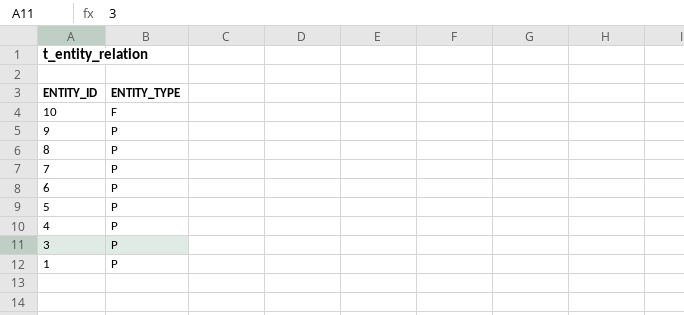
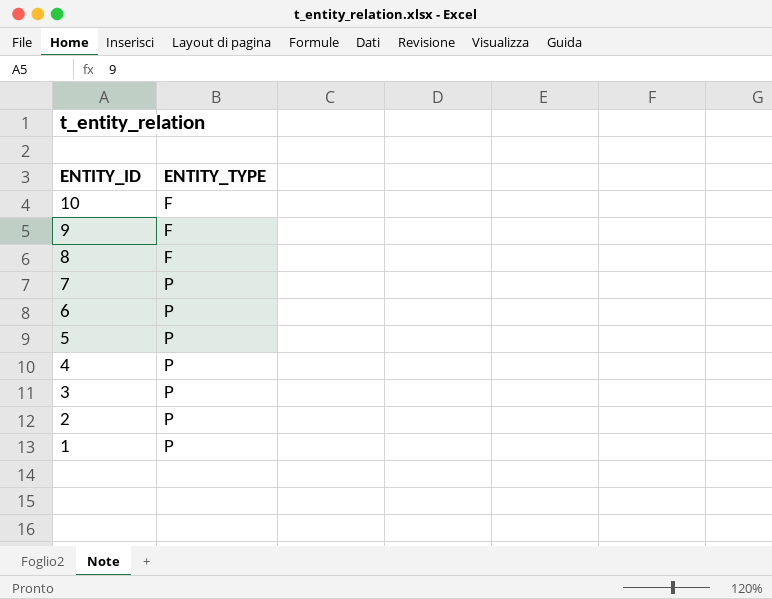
9 | ENTITY_TYPE: P -> F
8 | ENTITY_TYPE: P -> F
row 2: none -> P

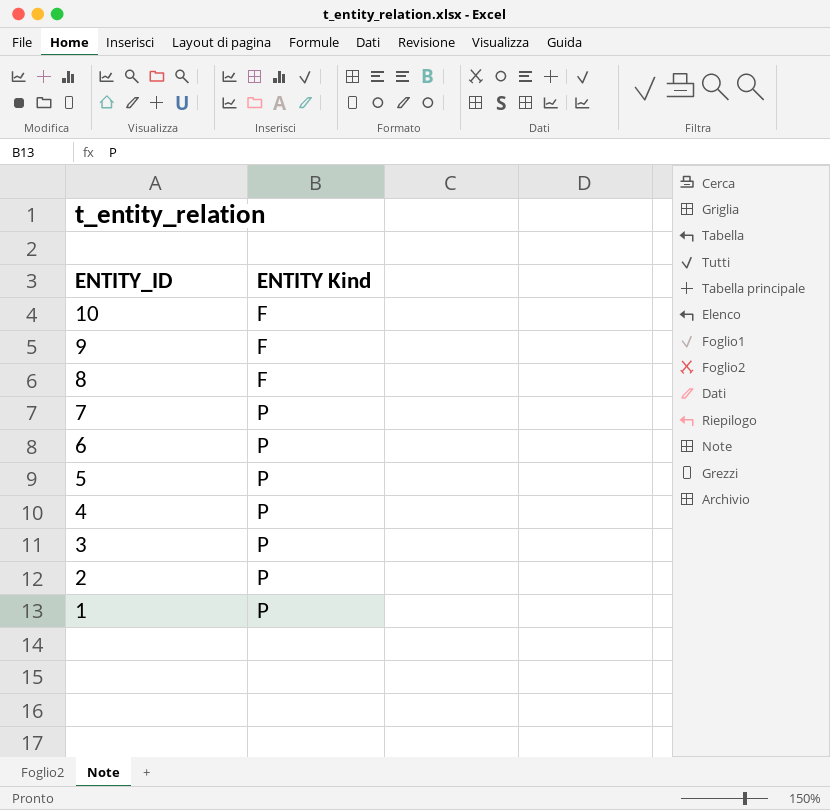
column name: ENTITY_TYPE -> ENTITY Kind

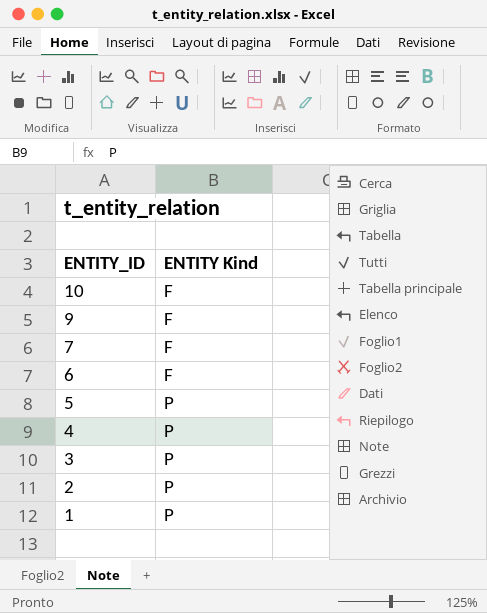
row 8: F -> none
7 | ENTITY Kind: P -> F
6 | ENTITY Kind: P -> F

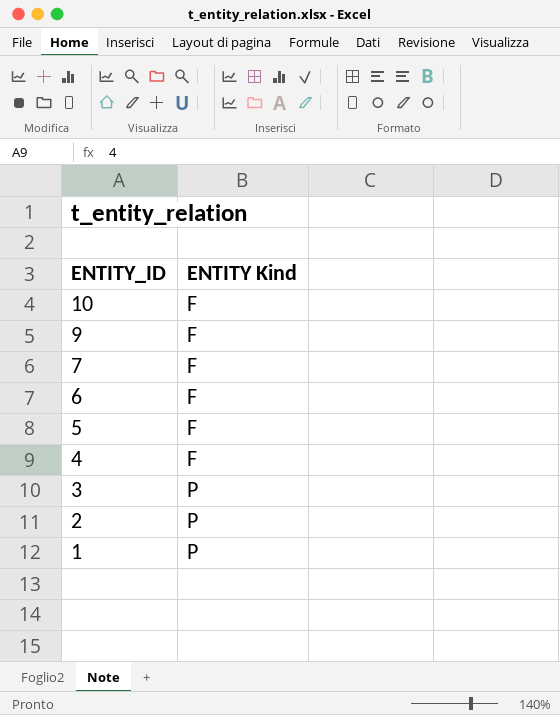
5 | ENTITY Kind: P -> F
4 | ENTITY Kind: P -> F

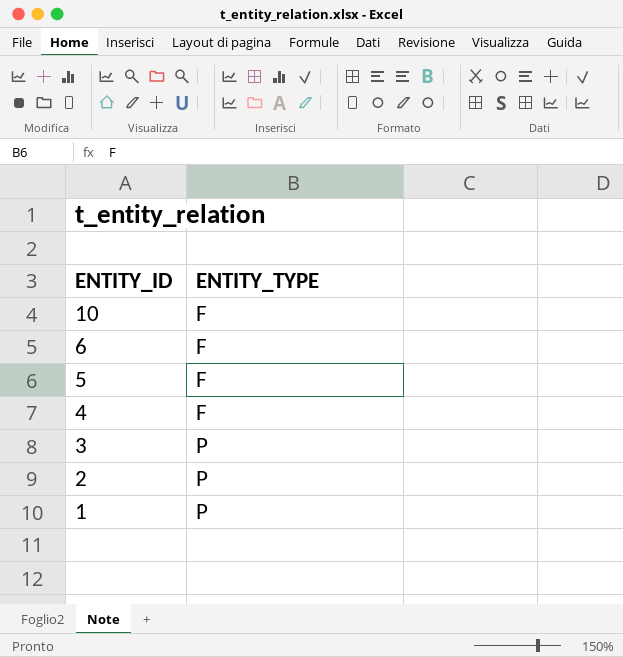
column name: ENTITY Kind -> ENTITY_TYPE
row 9: F -> none
row 7: F -> none

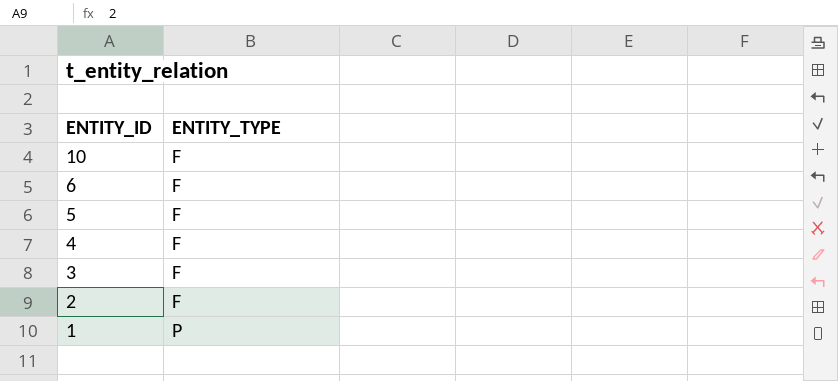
3 | ENTITY_TYPE: P -> F
2 | ENTITY_TYPE: P -> F

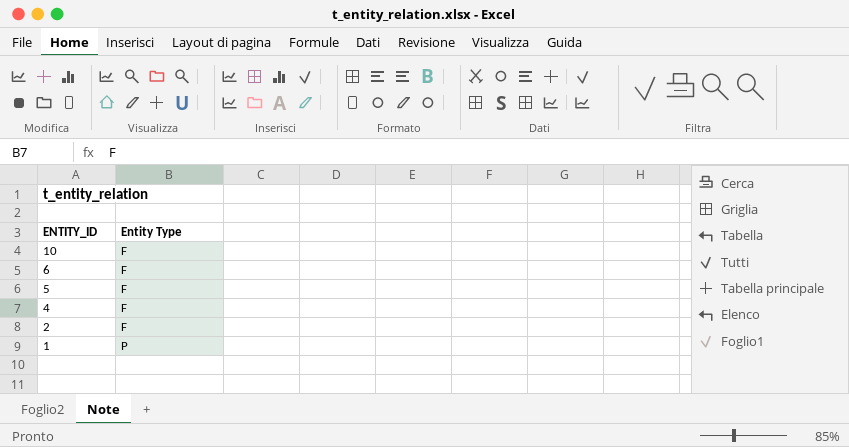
column name: ENTITY_TYPE -> Entity Type
row 3: F -> none

